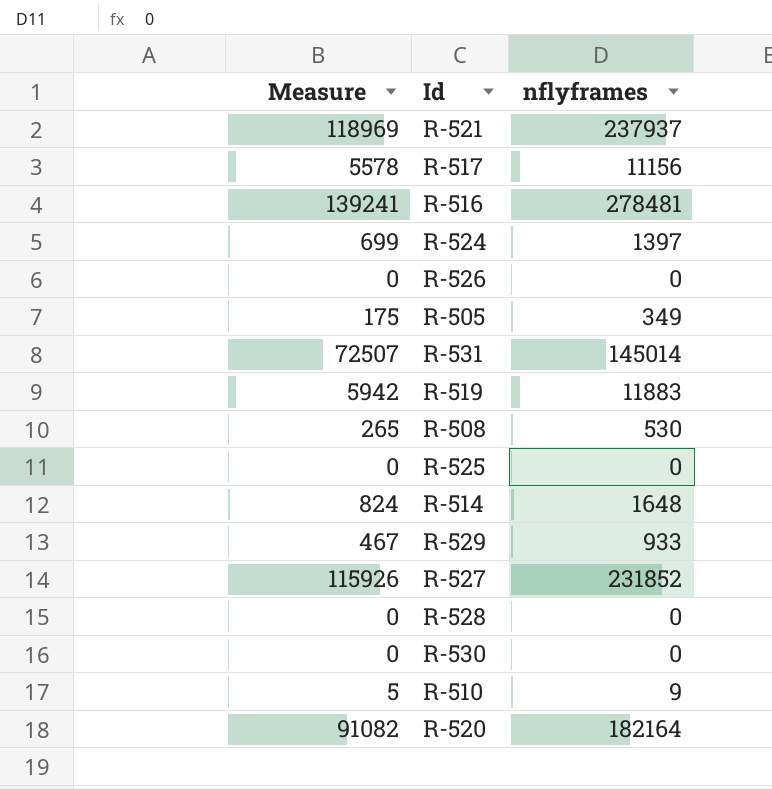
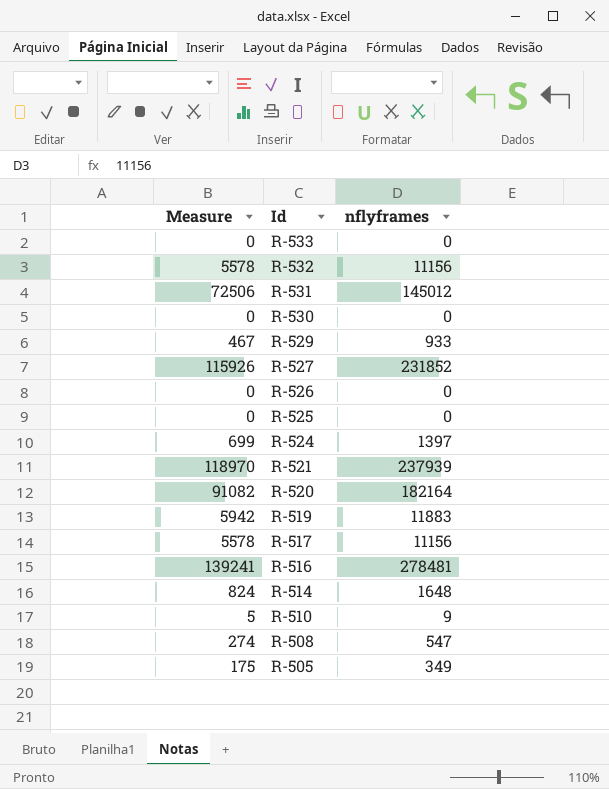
row order: none -> Id descending
row R-528: 0 | 0 -> none
row R-533: none -> 0 | 0
row R-532: none -> 5578 | 11156
R-531 | Measure: 72507 -> 72506
R-531 | nflyframes: 145014 -> 145012
R-521 | Measure: 118969 -> 118970
R-521 | nflyframes: 237937 -> 237939
R-508 | Measure: 265 -> 274
R-508 | nflyframes: 530 -> 547

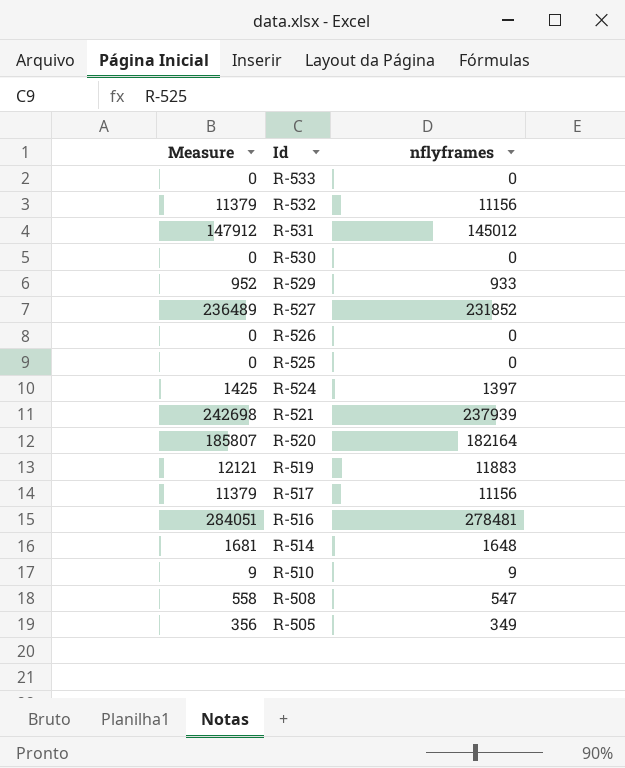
column Measure | formula: [nflyframes] * 0.5 -> [nflyframes] * 1.02

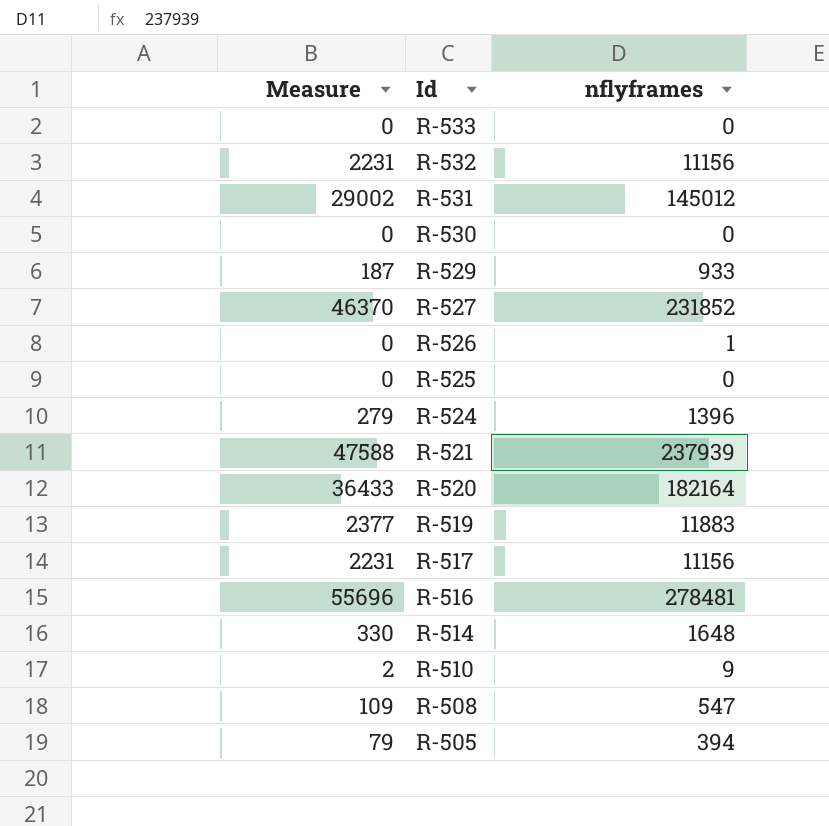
column Measure | formula: [nflyframes] * 1.02 -> [nflyframes] * 0.2
R-526 | nflyframes: 0 -> 1
R-524 | nflyframes: 1397 -> 1396
R-505 | nflyframes: 349 -> 394

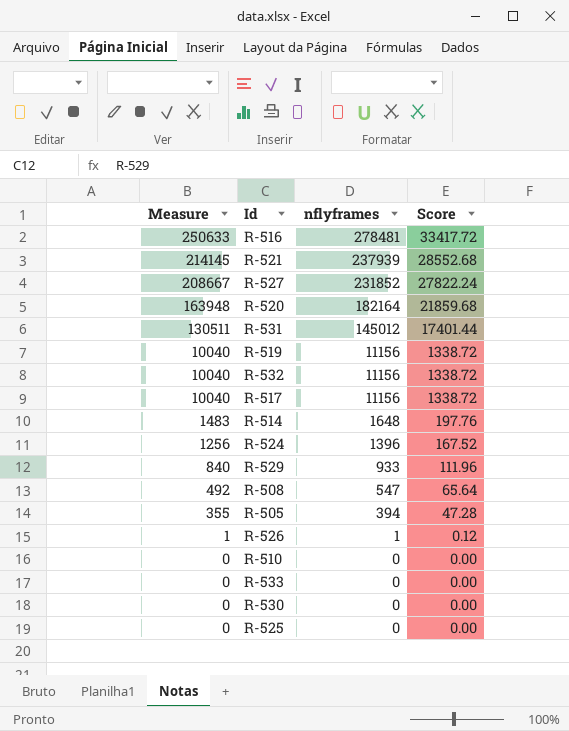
row order: Id descending -> Measure descending
column Measure | formula: [nflyframes] * 0.2 -> [nflyframes] * 0.9
column Score | formula: none -> [nflyframes] * 0.12
R-519 | nflyframes: 11883 -> 11156
R-510 | nflyframes: 9 -> 0

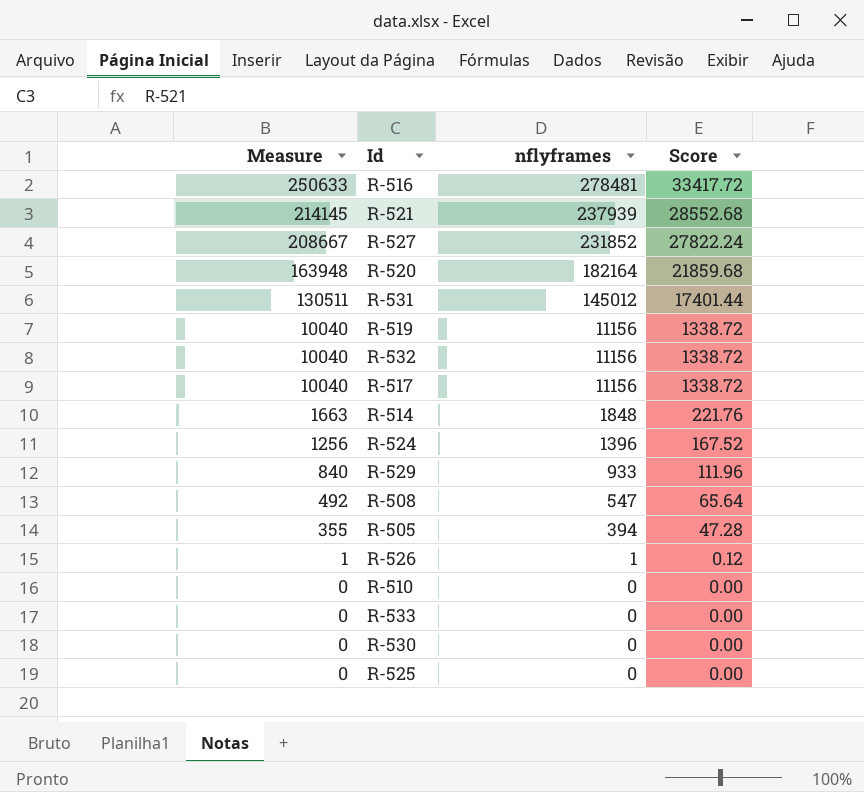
R-514 | Measure: 1483 -> 1663
R-514 | nflyframes: 1648 -> 1848
R-514 | Score: 197.76 -> 221.76

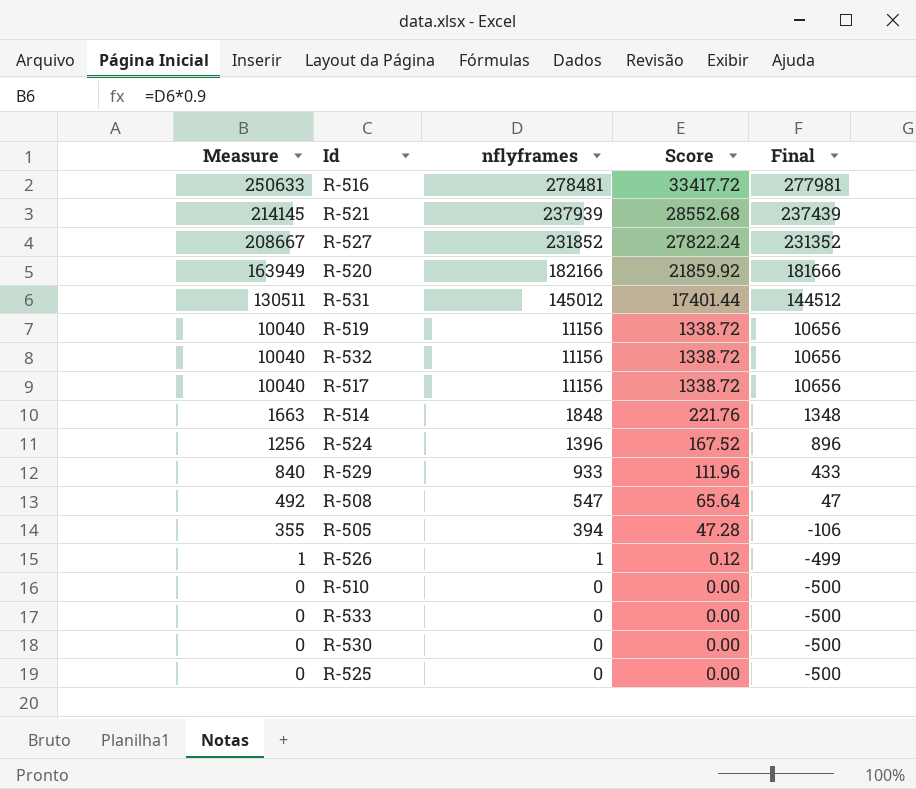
column Final | formula: none -> [nflyframes] - 500
R-520 | Measure: 163948 -> 163949
R-520 | nflyframes: 182164 -> 182166
R-520 | Score: 21859.68 -> 21859.92

